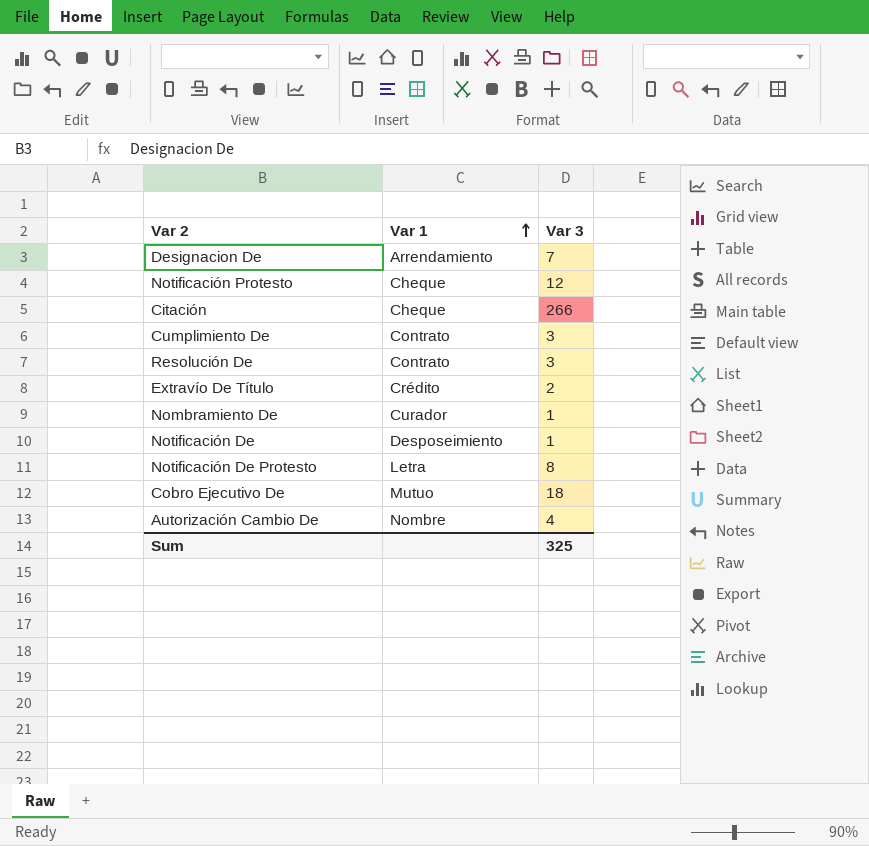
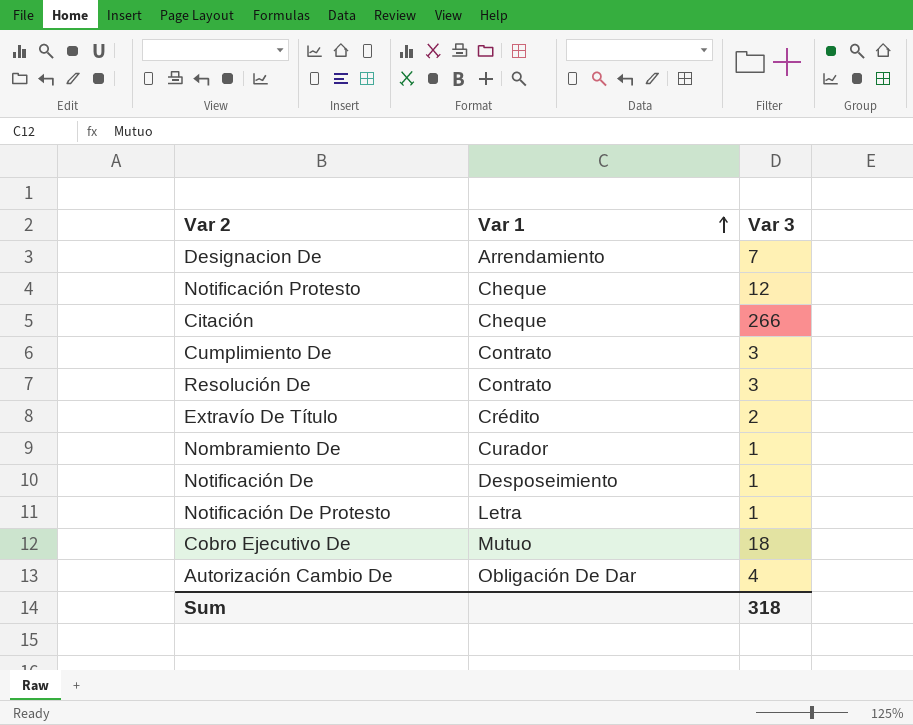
Notificación De Protesto | Var 3: 8 -> 1
Autorización Cambio De | Var 1: Nombre -> Obligación De Dar
Sum | Var 3: 325 -> 318

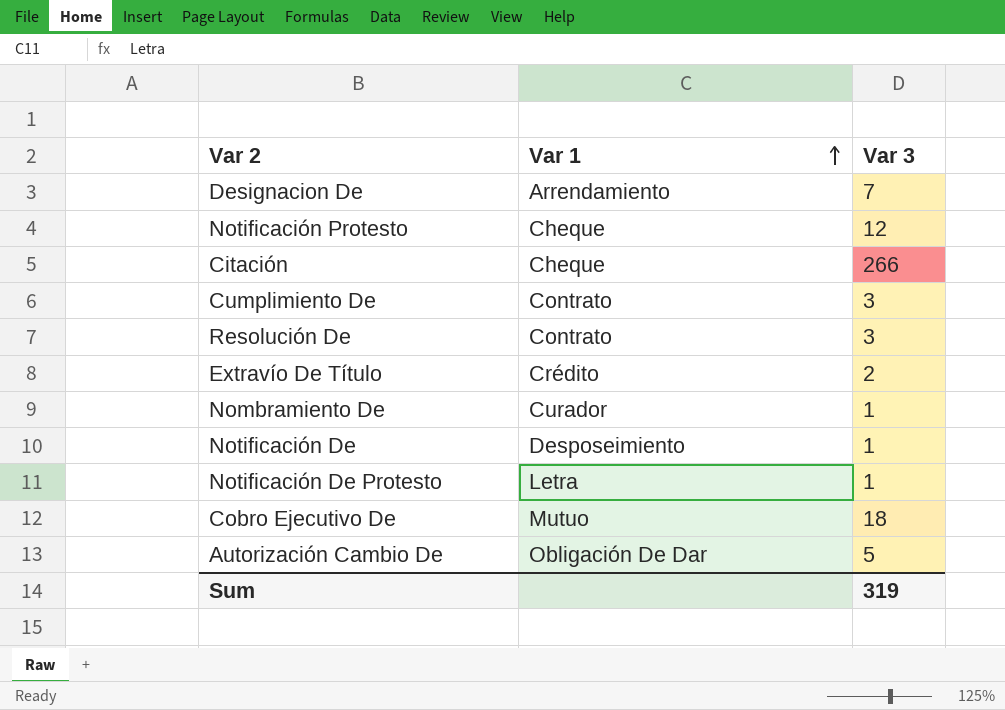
Autorización Cambio De | Var 3: 4 -> 5
Sum | Var 3: 318 -> 319

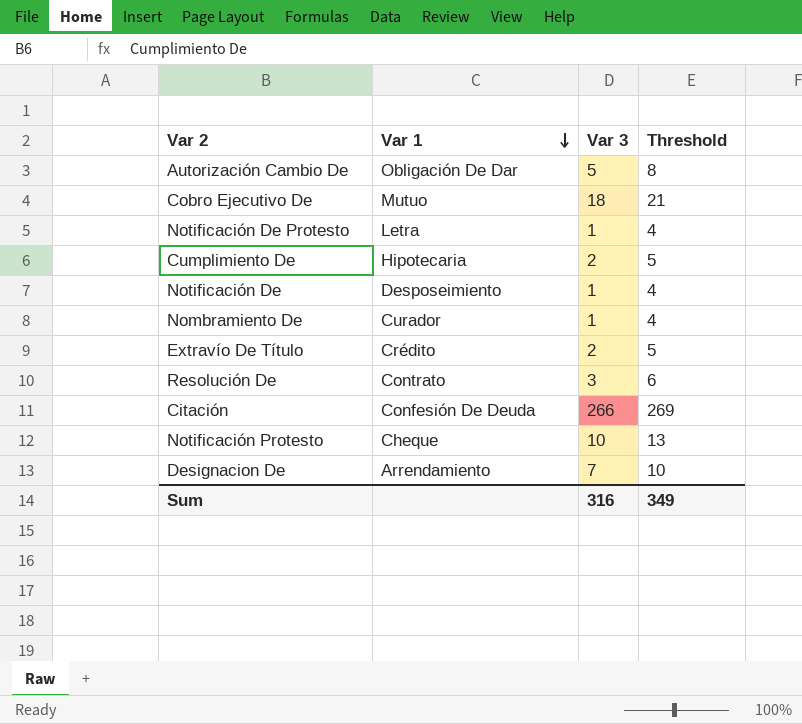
row order: Var 1 ascending -> Var 1 descending
column Threshold | formula: none -> [Var 3] + 3
Cumplimiento De | Var 1: Contrato -> Hipotecaria
Cumplimiento De | Var 3: 3 -> 2
Citación | Var 1: Cheque -> Confesión De Deuda
Notificación Protesto | Var 3: 12 -> 10
Sum | Var 3: 319 -> 316

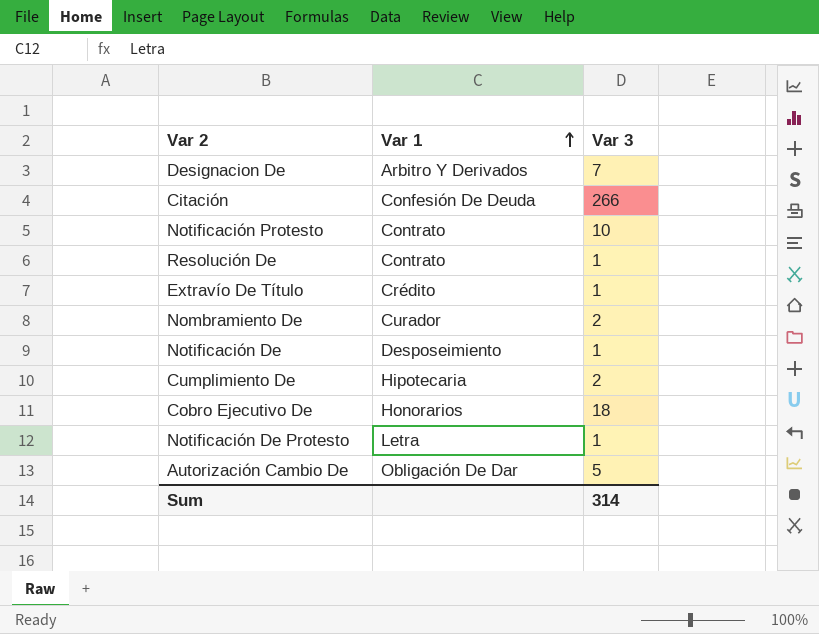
row order: Var 1 descending -> Var 1 ascending
column Threshold | formula: [Var 3] + 3 -> none
Designacion De | Var 1: Arrendamiento -> Arbitro Y Derivados
Notificación Protesto | Var 1: Cheque -> Contrato
Resolución De | Var 3: 3 -> 1
Extravío De Título | Var 3: 2 -> 1
Nombramiento De | Var 3: 1 -> 2
Cobro Ejecutivo De | Var 1: Mutuo -> Honorarios
Sum | Var 3: 316 -> 314

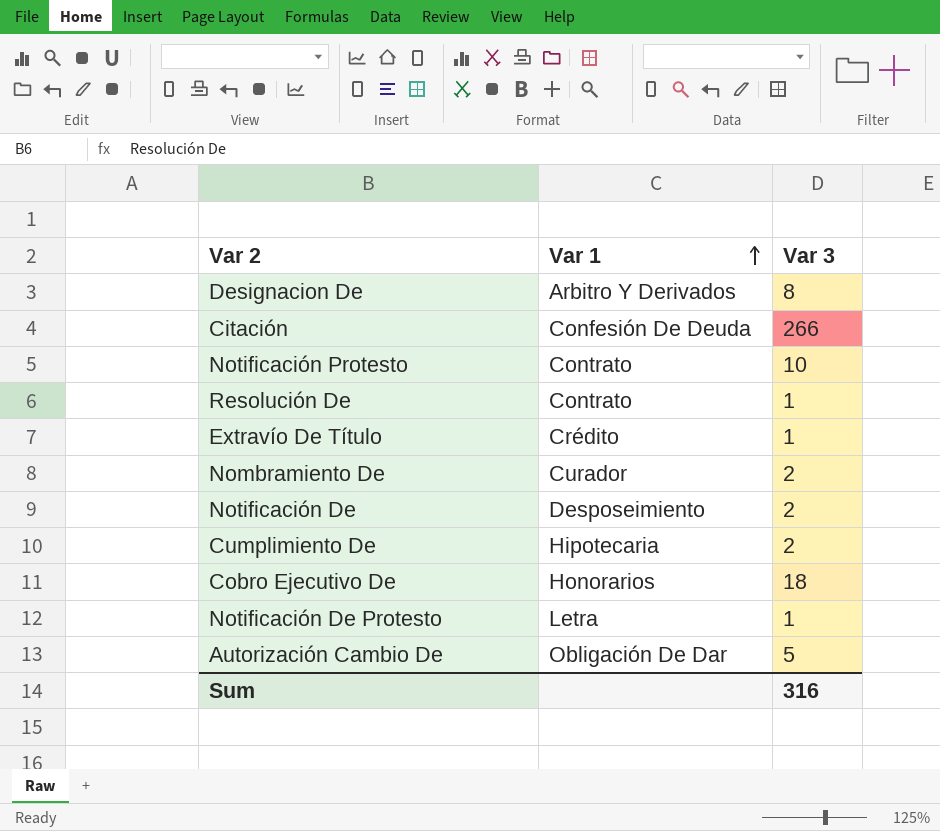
Designacion De | Var 3: 7 -> 8
Notificación De | Var 3: 1 -> 2
Sum | Var 3: 314 -> 316

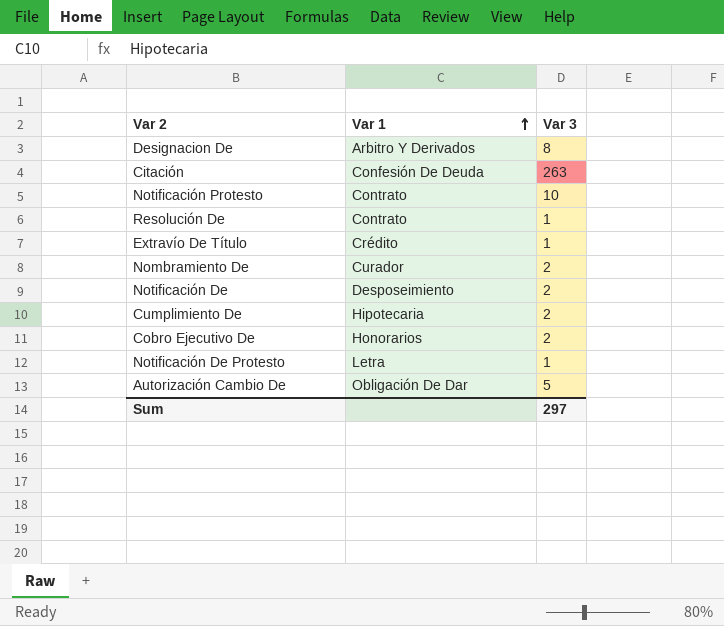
Citación | Var 3: 266 -> 263
Cobro Ejecutivo De | Var 3: 18 -> 2
Sum | Var 3: 316 -> 297

